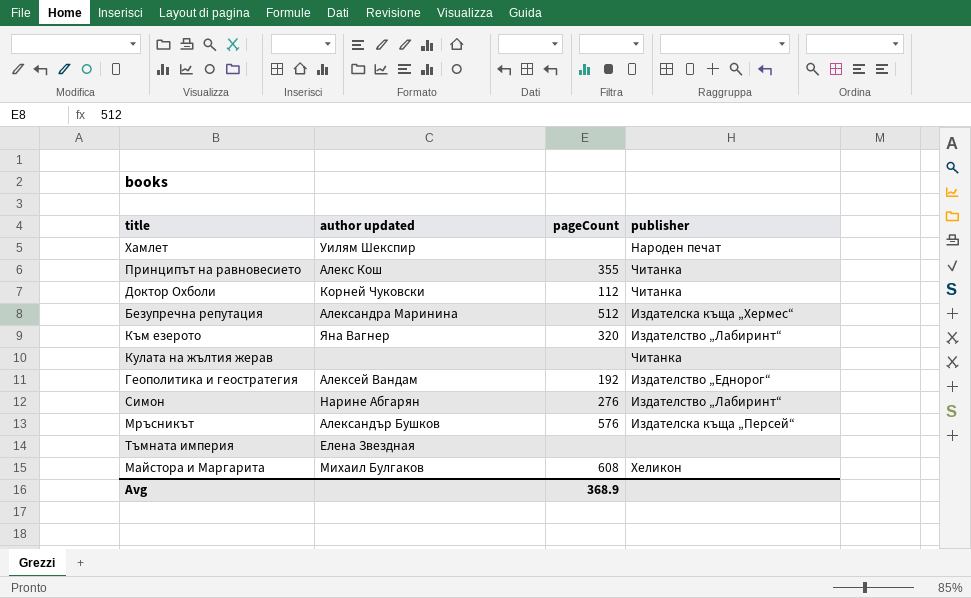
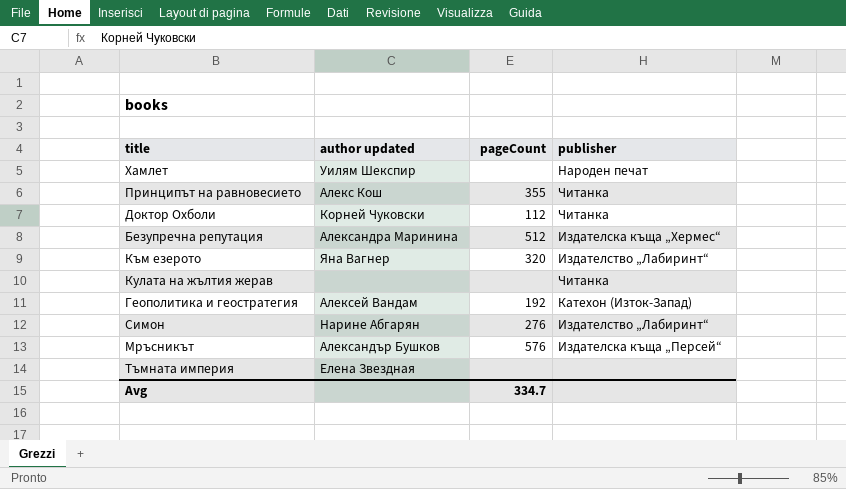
row Майстора и Маргарита: Михаил Булгаков | 608 | Хеликон -> none
Геополитика и геостратегия | publisher: Издателство „Еднорог“ -> Катехон (Изток-Запад)
Avg | pageCount: 368.9 -> 334.7

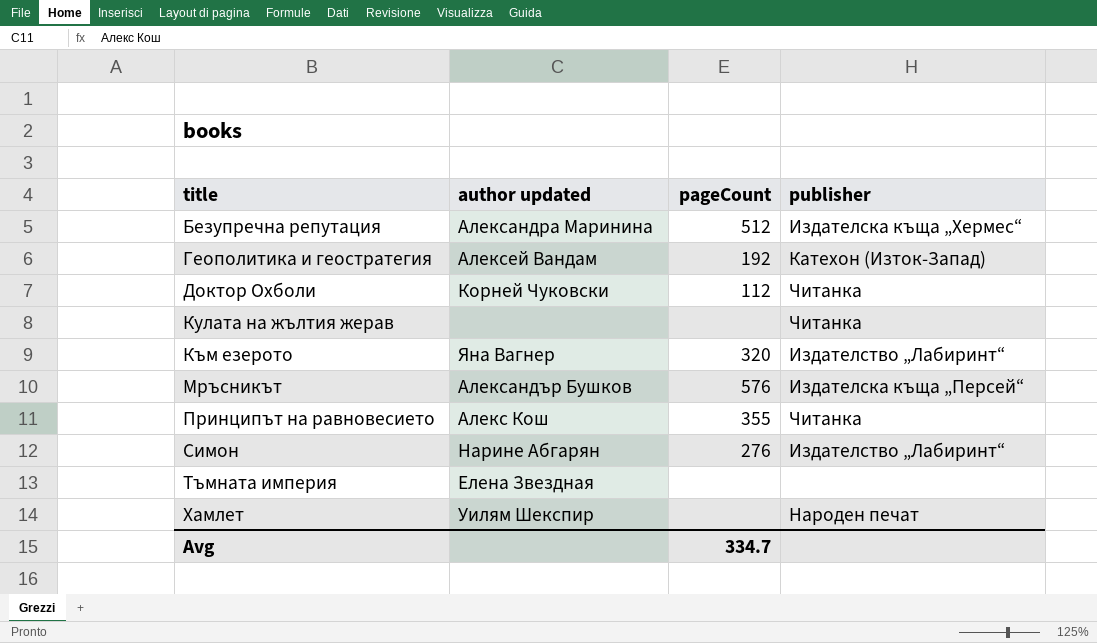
row order: none -> title ascending

